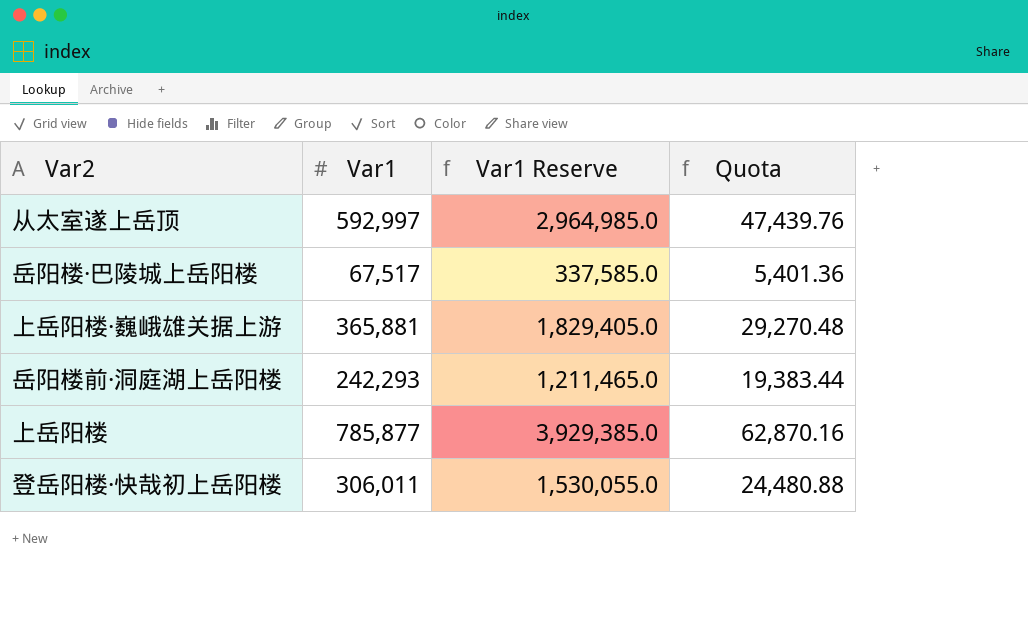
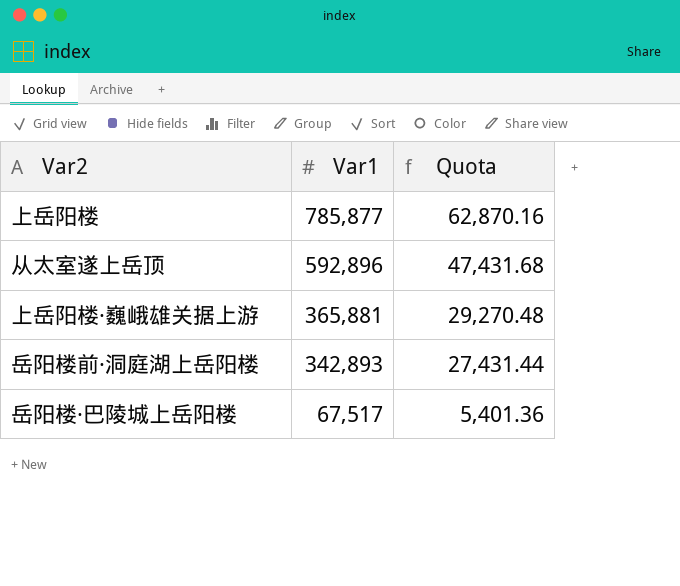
row order: none -> Var1 descending
column Var1 Reserve | formula: [Var1] * 5 -> none
row 登岳阳楼·快哉初上岳阳楼: 306,011 | 1,530,055.0 | 24,480.88 -> none
从太室遂上岳顶 | Var1: 592,997 -> 592,896
从太室遂上岳顶 | Quota: 47,439.76 -> 47,431.68
岳阳楼前·洞庭湖上岳阳楼 | Var1: 242,293 -> 342,893
岳阳楼前·洞庭湖上岳阳楼 | Quota: 19,383.44 -> 27,431.44

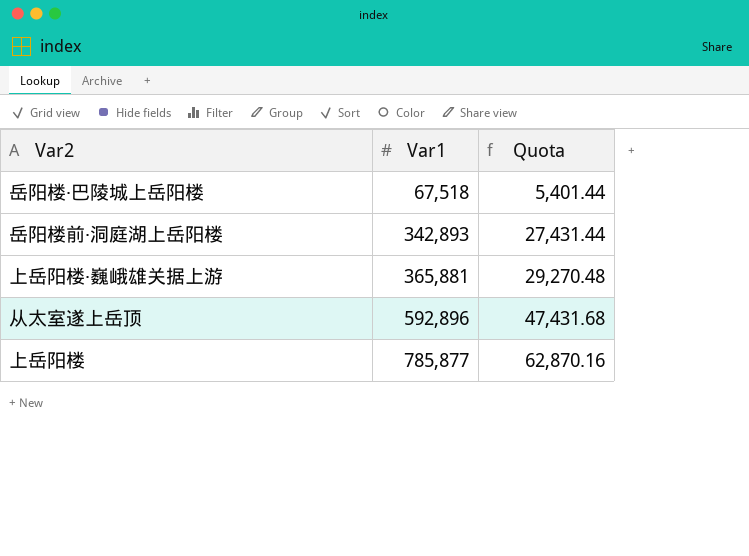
row order: Var1 descending -> Var1 ascending
岳阳楼·巴陵城上岳阳楼 | Var1: 67,517 -> 67,518
岳阳楼·巴陵城上岳阳楼 | Quota: 5,401.36 -> 5,401.44

